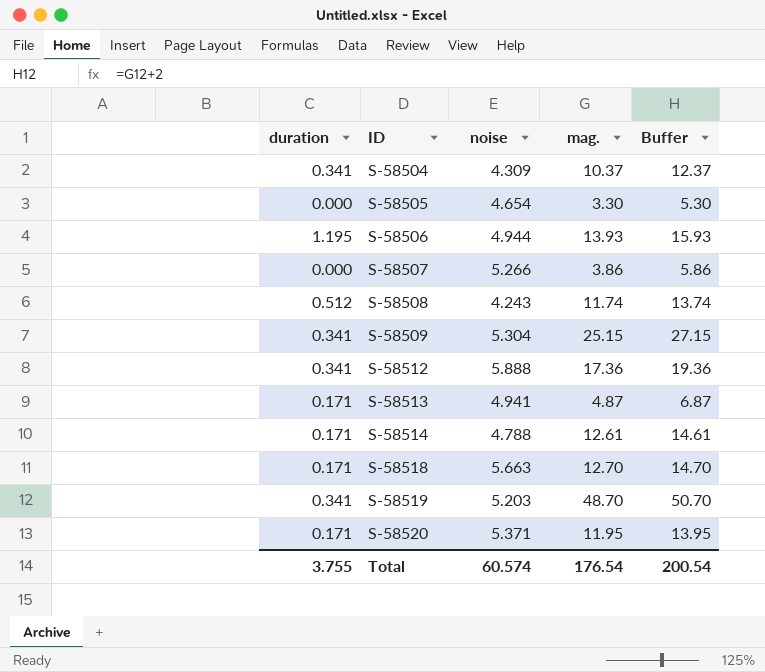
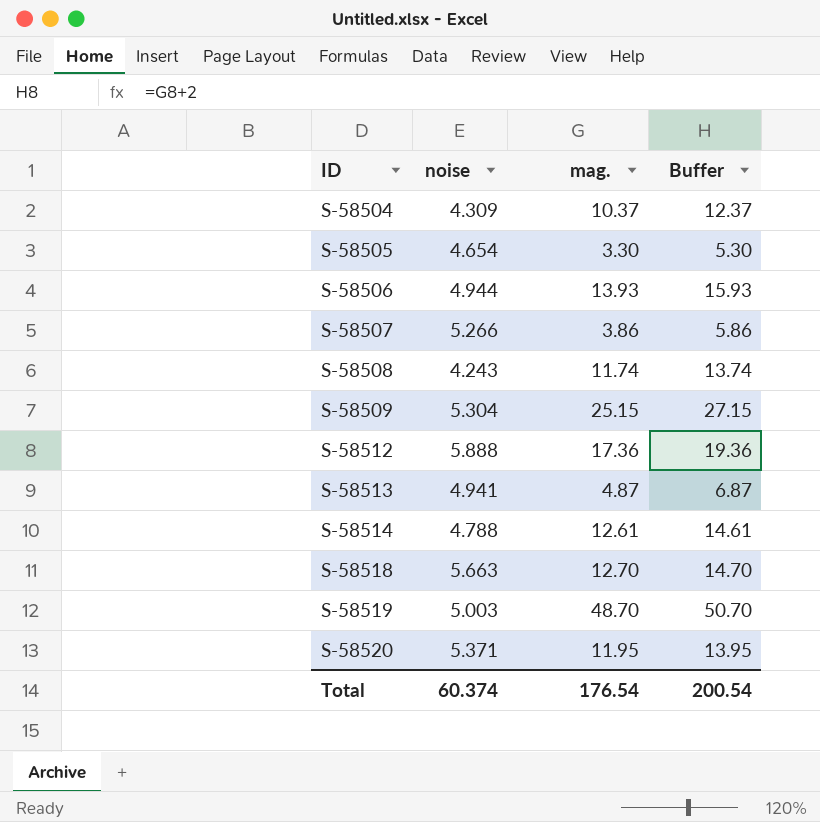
column duration | position: 1 -> none
S-58519 | noise: 5.203 -> 5.003
Total | noise: 60.574 -> 60.374

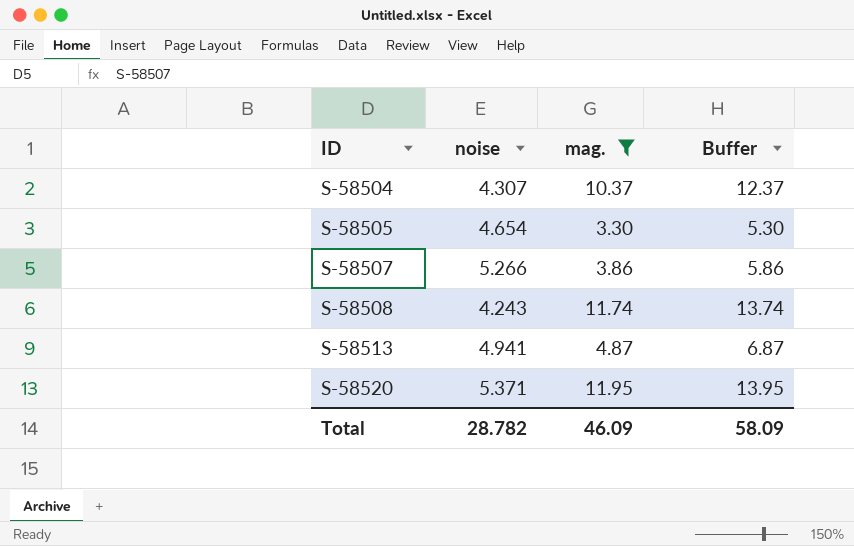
filter: none -> mag. <= 11.95
S-58504 | noise: 4.309 -> 4.307
Total | noise: 60.374 -> 28.782
Total | mag.: 176.54 -> 46.09
Total | Buffer: 200.54 -> 58.09

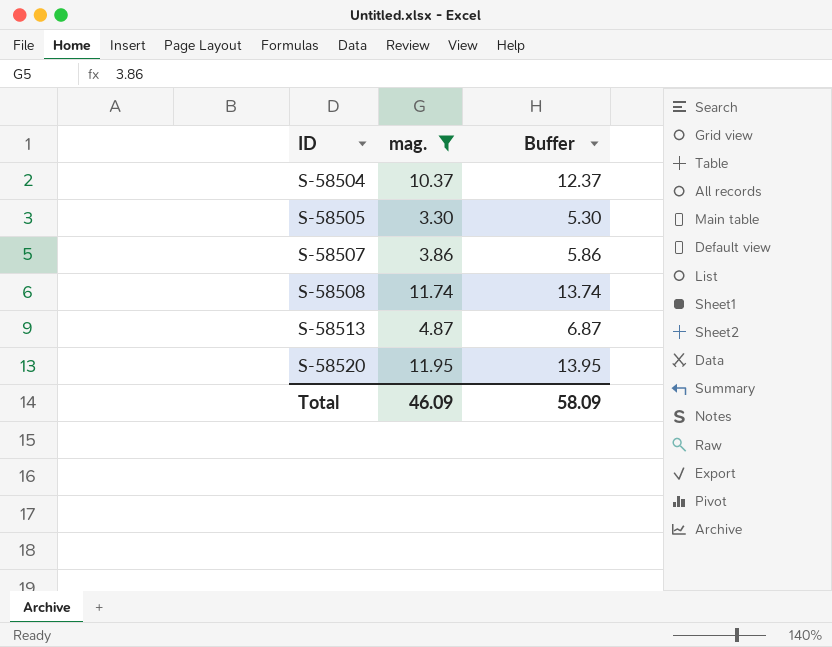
column noise | position: 2 -> none

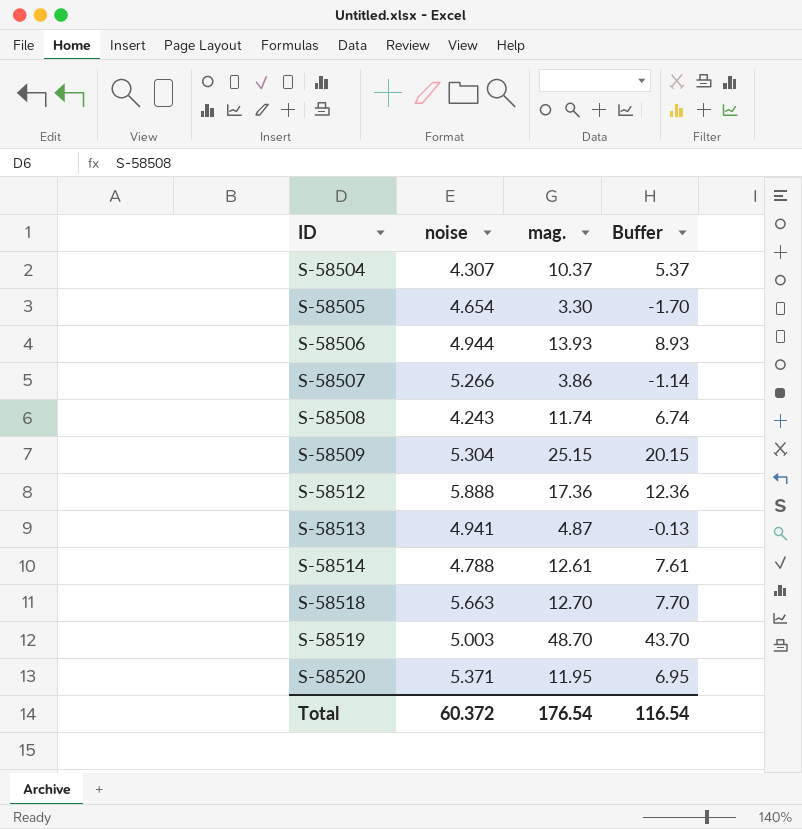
filter: mag. <= 11.95 -> none
column noise | position: none -> 2
column Buffer | formula: [mag.] + 2 -> [mag.] - 5
Total | mag.: 46.09 -> 176.54
Total | Buffer: 58.09 -> 116.54

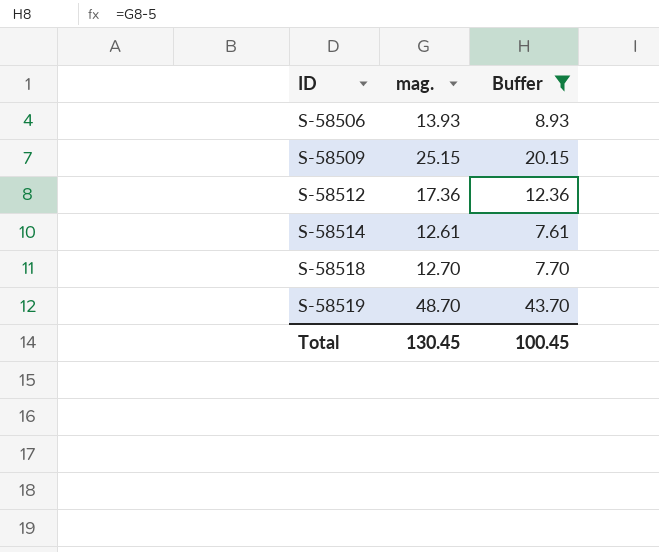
filter: none -> Buffer >= 7.61
column noise | position: 2 -> none
Total | mag.: 176.54 -> 130.45
Total | Buffer: 116.54 -> 100.45

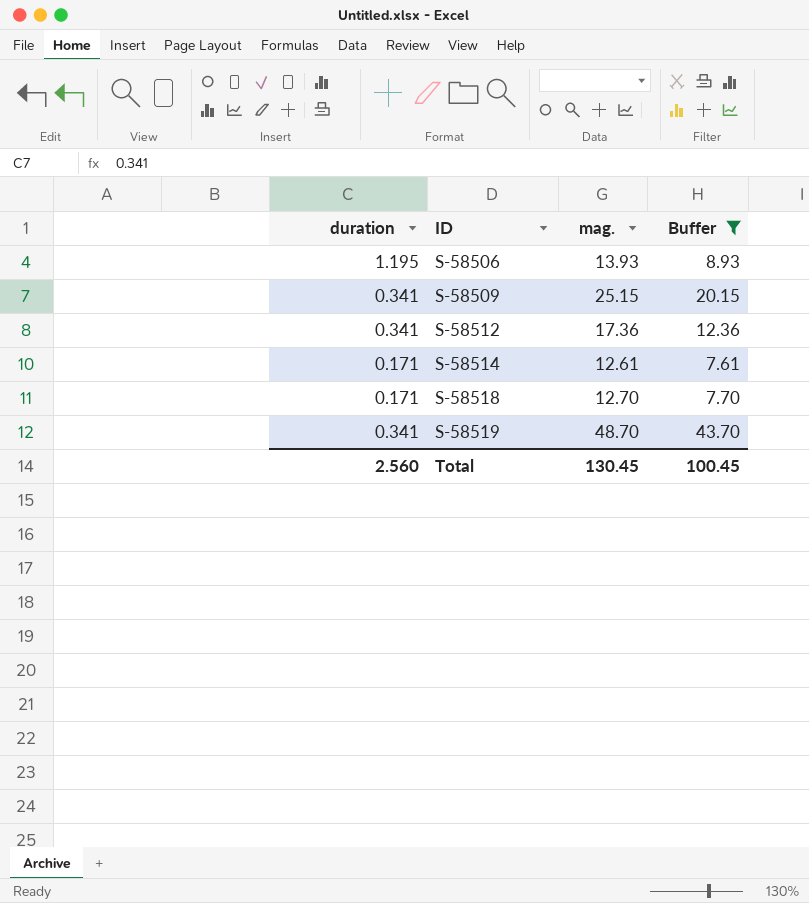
column duration | position: none -> 1

